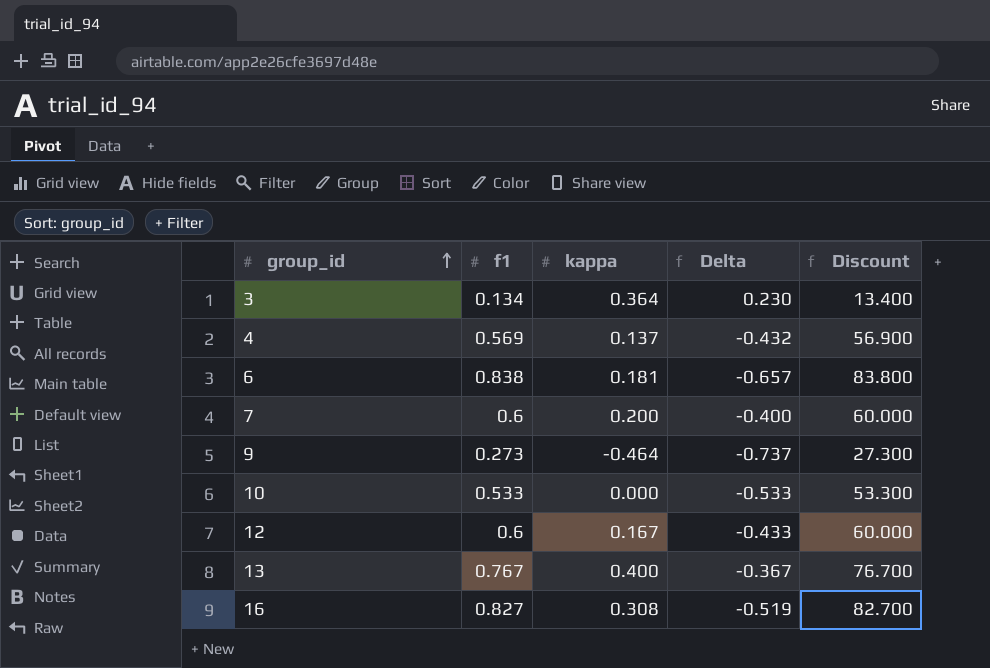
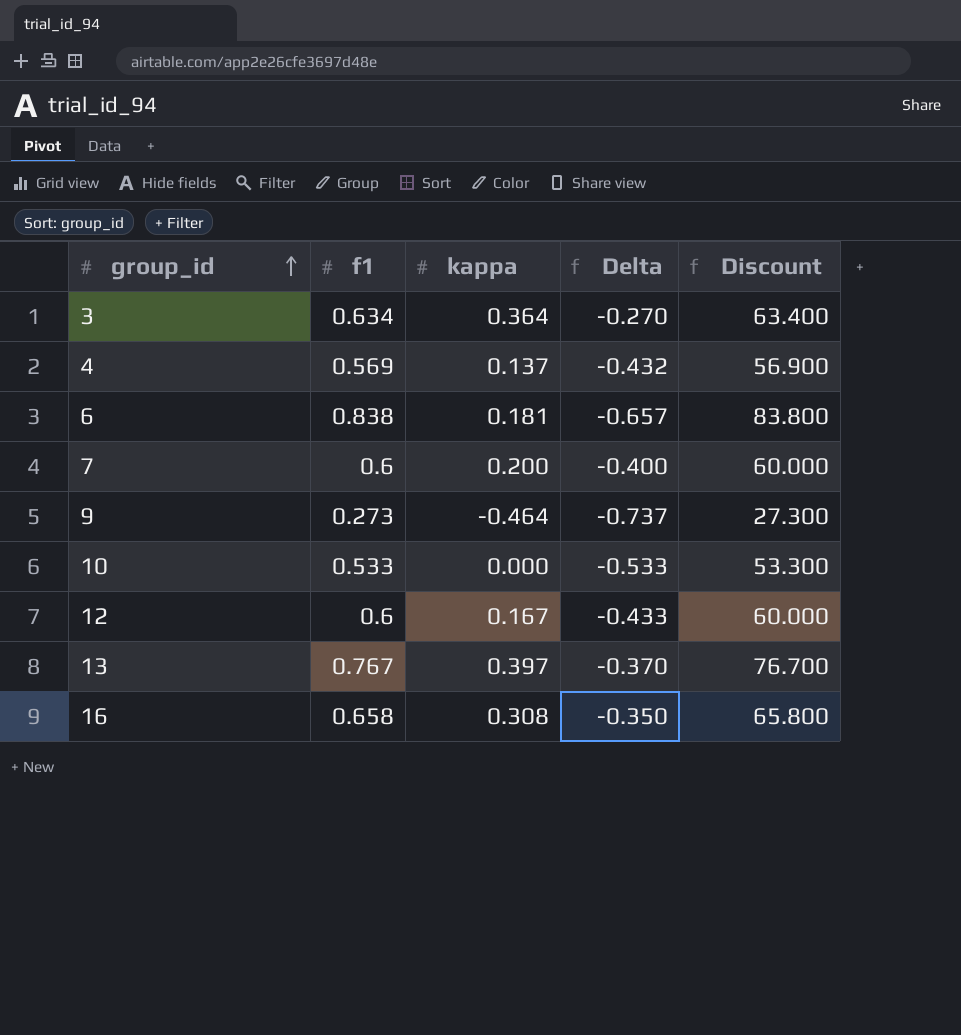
3 | f1: 0.134 -> 0.634
3 | Delta: 0.230 -> -0.270
3 | Discount: 13.400 -> 63.400
13 | kappa: 0.400 -> 0.397
13 | Delta: -0.367 -> -0.370
16 | f1: 0.827 -> 0.658
16 | Delta: -0.519 -> -0.350
16 | Discount: 82.700 -> 65.800

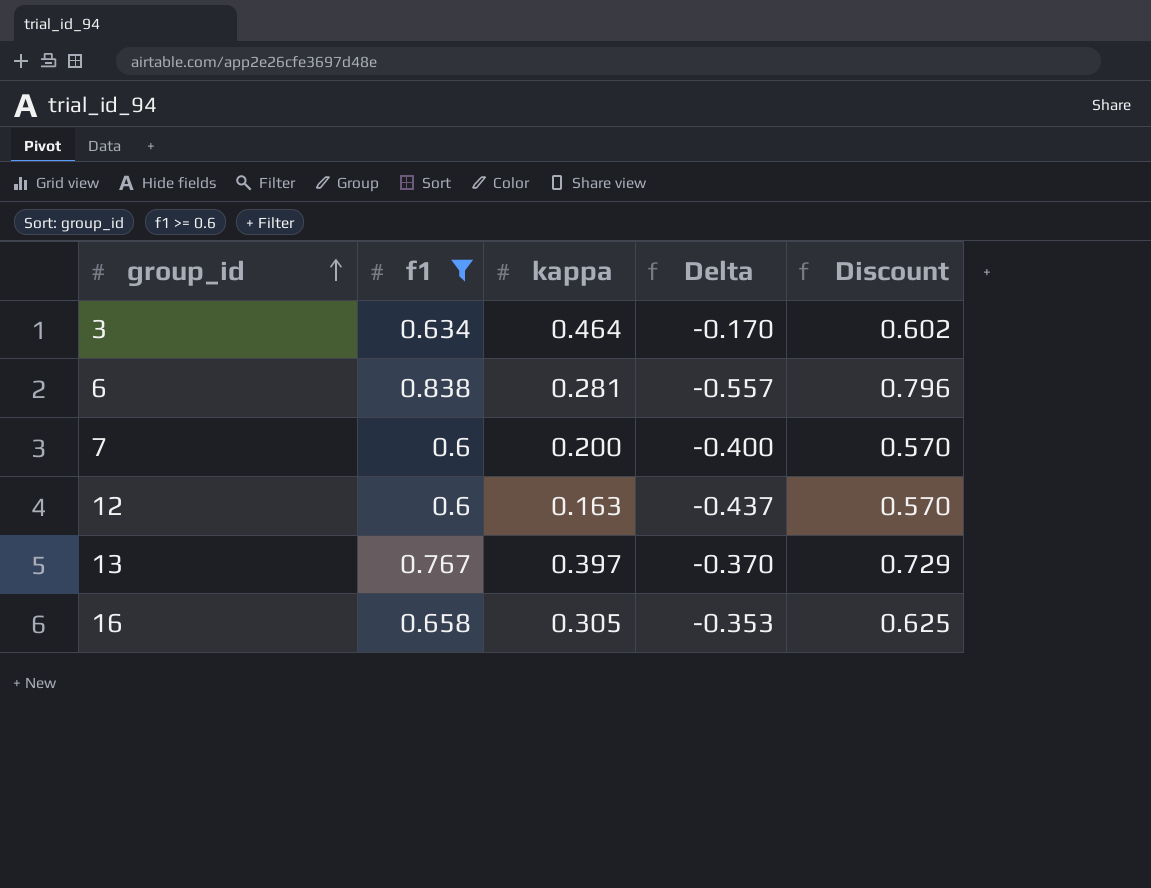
filter: none -> f1 >= 0.6
column Discount | formula: [f1] * 100 -> [f1] * 0.95
3 | kappa: 0.364 -> 0.464
3 | Delta: -0.270 -> -0.170
6 | kappa: 0.181 -> 0.281
6 | Delta: -0.657 -> -0.557
12 | kappa: 0.167 -> 0.163
12 | Delta: -0.433 -> -0.437
16 | kappa: 0.308 -> 0.305
16 | Delta: -0.350 -> -0.353

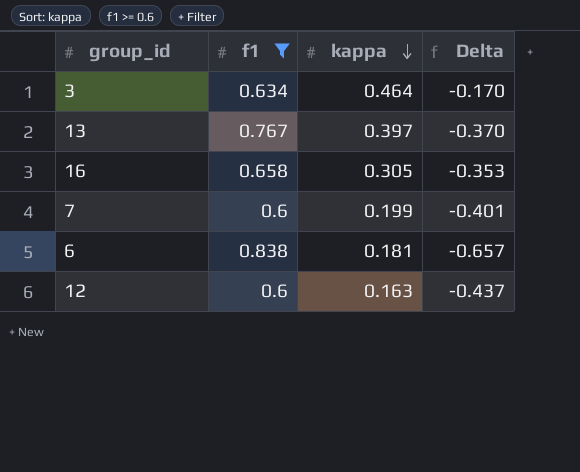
row order: group_id ascending -> kappa descending
column Discount | formula: [f1] * 0.95 -> none
7 | kappa: 0.200 -> 0.199
7 | Delta: -0.400 -> -0.401
6 | kappa: 0.281 -> 0.181
6 | Delta: -0.557 -> -0.657

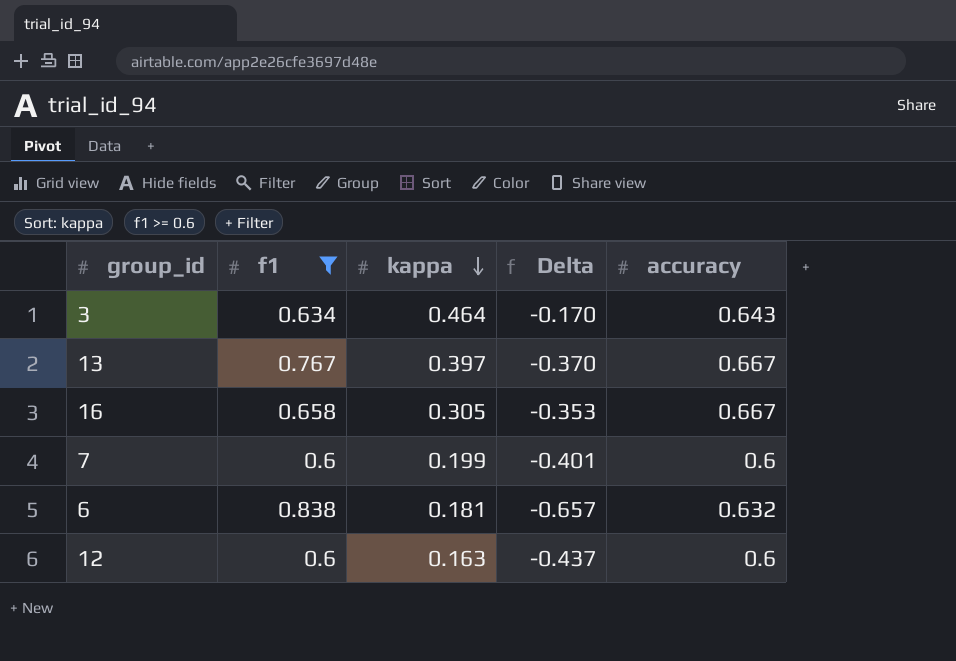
column accuracy | position: none -> 5

